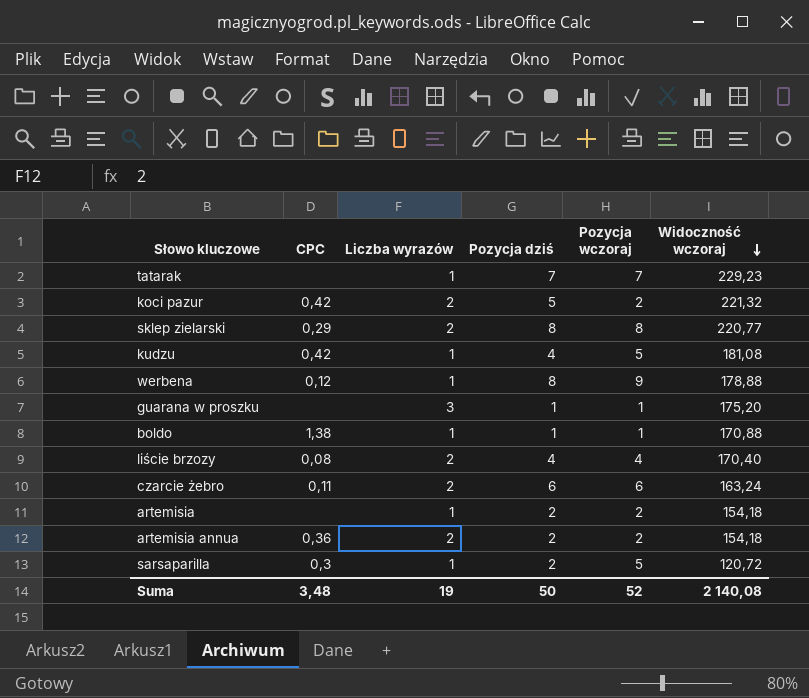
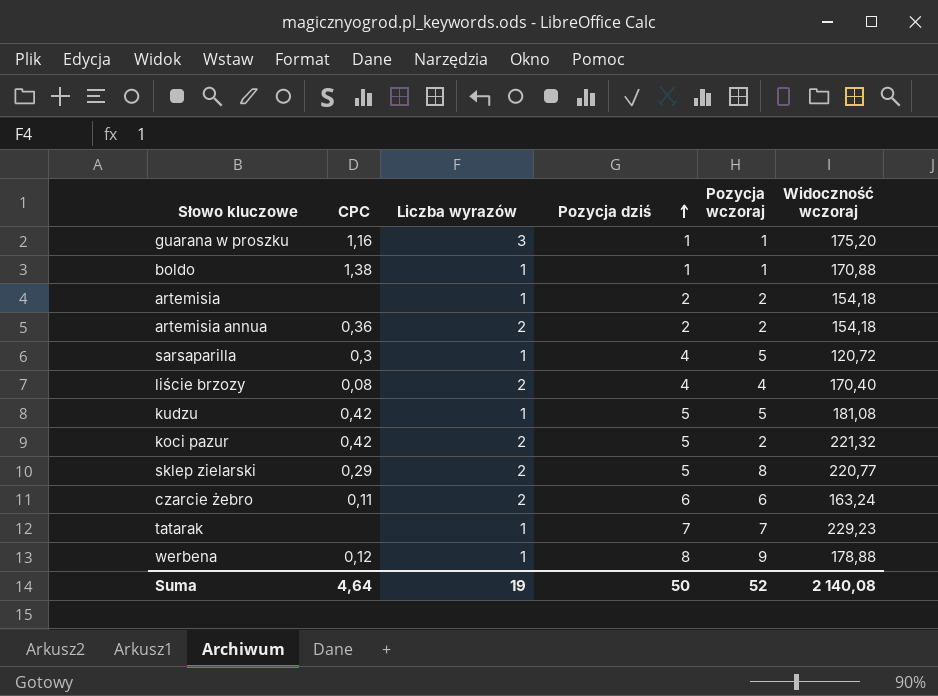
row order: Widoczność wczoraj descending -> Pozycja dziś ascending
guarana w proszku | CPC: none -> 1,16
sarsaparilla | Pozycja dziś: 2 -> 4
kudzu | Pozycja dziś: 4 -> 5
sklep zielarski | Pozycja dziś: 8 -> 5
Suma | CPC: 3,48 -> 4,64

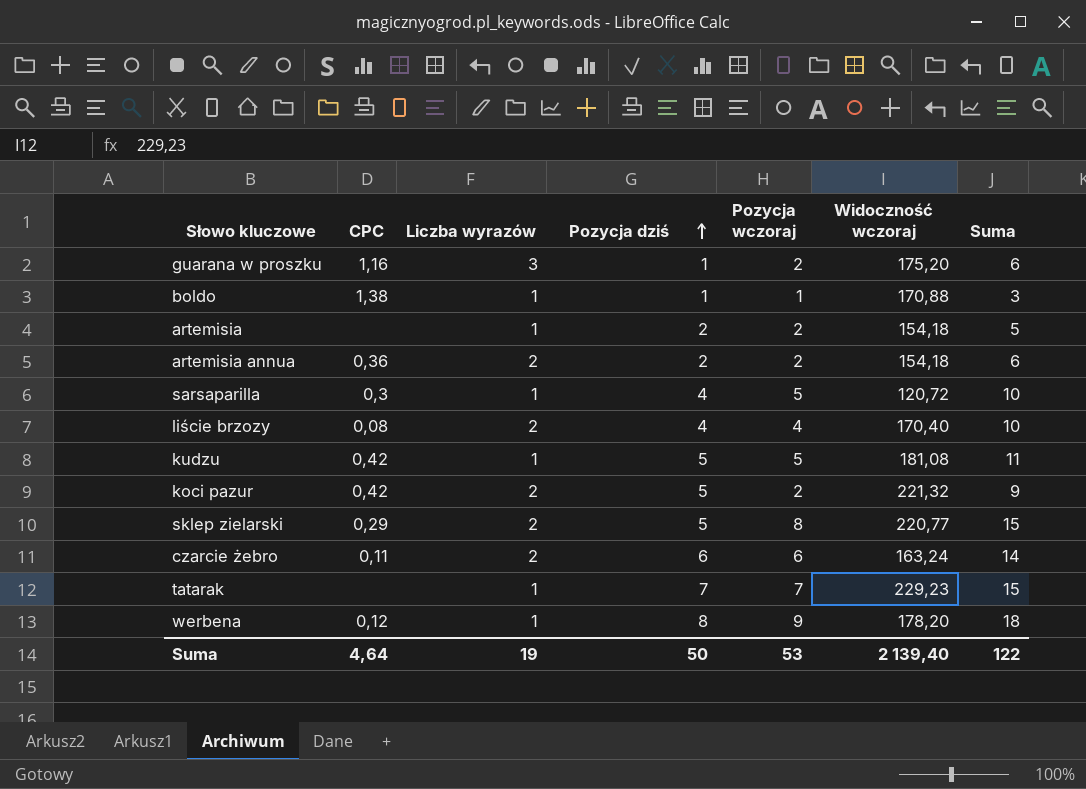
column Suma | formula: none -> [Liczba wyrazów] + [Pozycja dziś] + [Pozycja wczoraj]
guarana w proszku | Pozycja wczoraj: 1 -> 2
werbena | Widoczność wczoraj: 178,88 -> 178,20
Suma | Pozycja wczoraj: 52 -> 53
Suma | Widoczność wczoraj: 2 140,08 -> 2 139,40

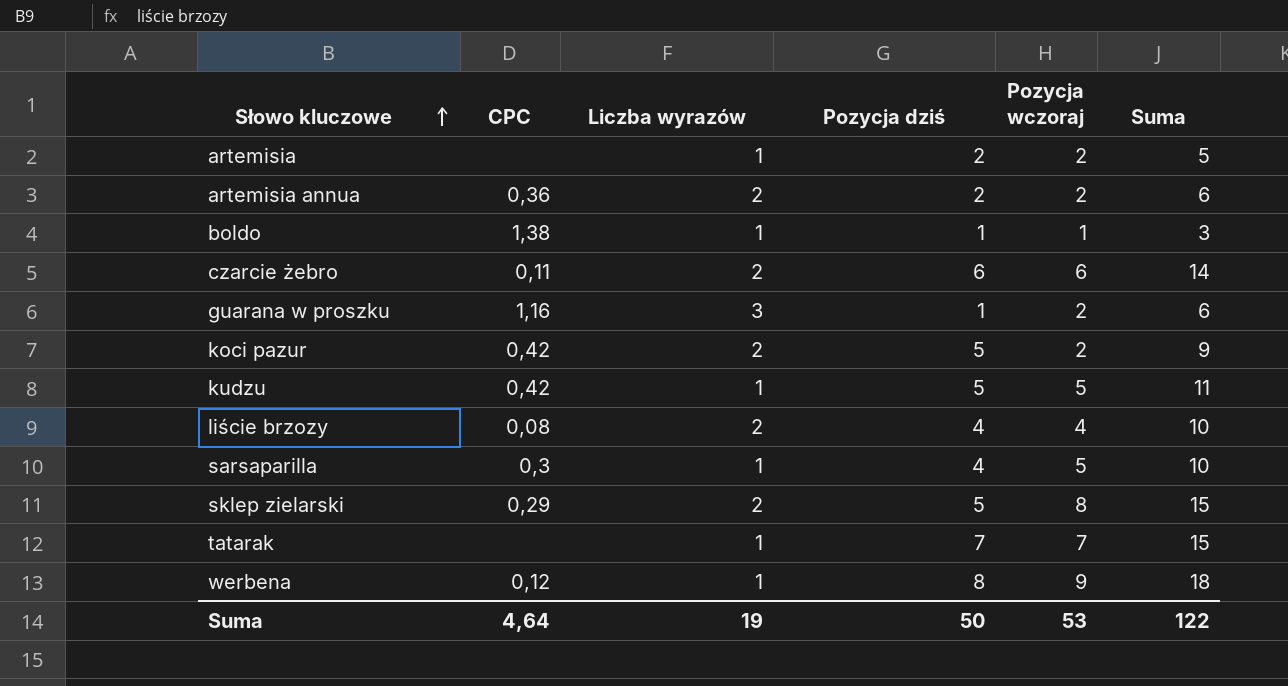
row order: Pozycja dziś ascending -> Słowo kluczowe ascending
column Widoczność wczoraj | position: 6 -> none

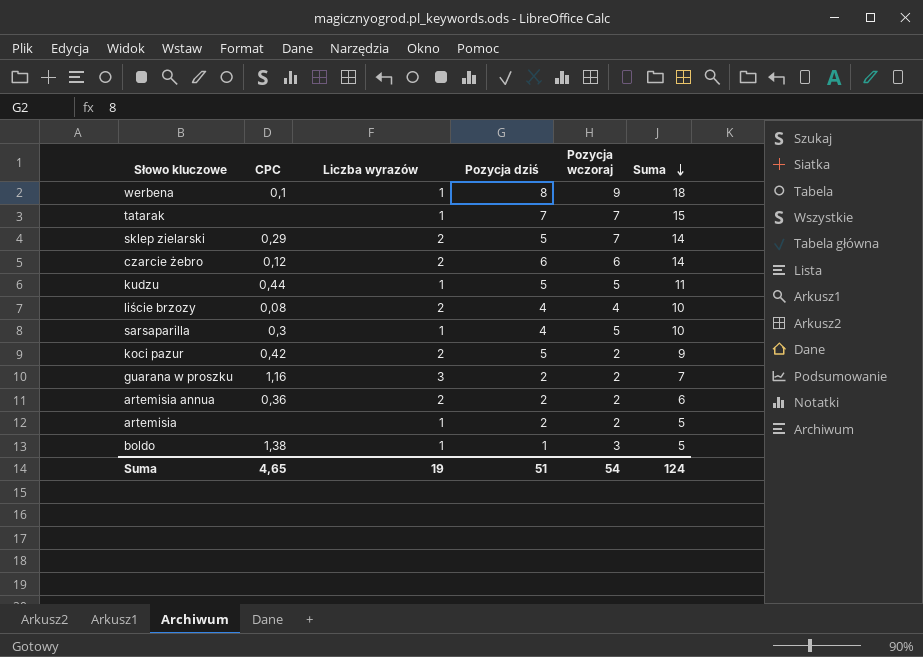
row order: Słowo kluczowe ascending -> Suma descending
werbena | CPC: 0,12 -> 0,1
sklep zielarski | Pozycja wczoraj: 8 -> 7
sklep zielarski | Suma: 15 -> 14
czarcie żebro | CPC: 0,11 -> 0,12
kudzu | CPC: 0,42 -> 0,44
guarana w proszku | Pozycja dziś: 1 -> 2
guarana w proszku | Suma: 6 -> 7
boldo | Pozycja wczoraj: 1 -> 3
boldo | Suma: 3 -> 5
Suma | CPC: 4,64 -> 4,65
Suma | Pozycja dziś: 50 -> 51
Suma | Pozycja wczoraj: 53 -> 54
Suma | Suma: 122 -> 124

